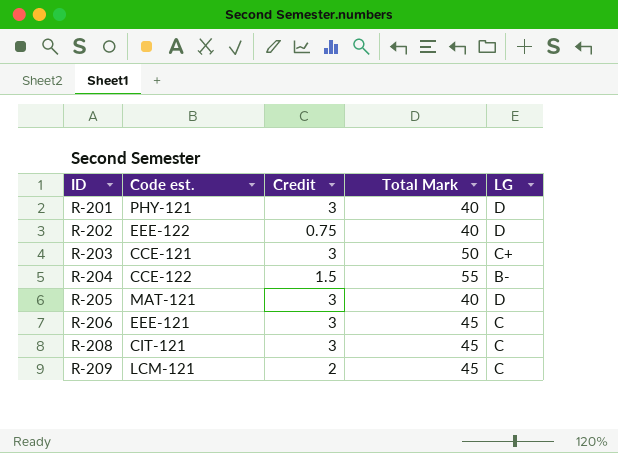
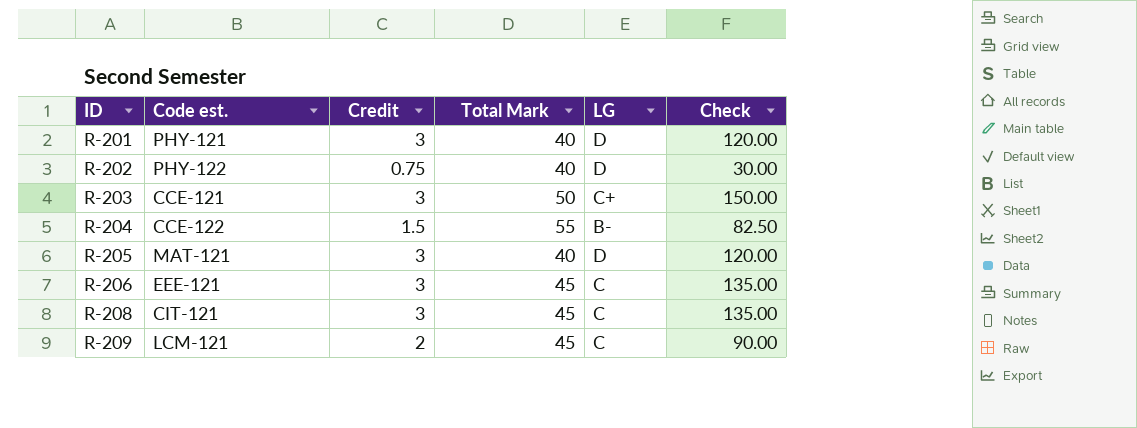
column Check | formula: none -> [Credit] * [Total Mark]
R-202 | Code est.: EEE-122 -> PHY-122

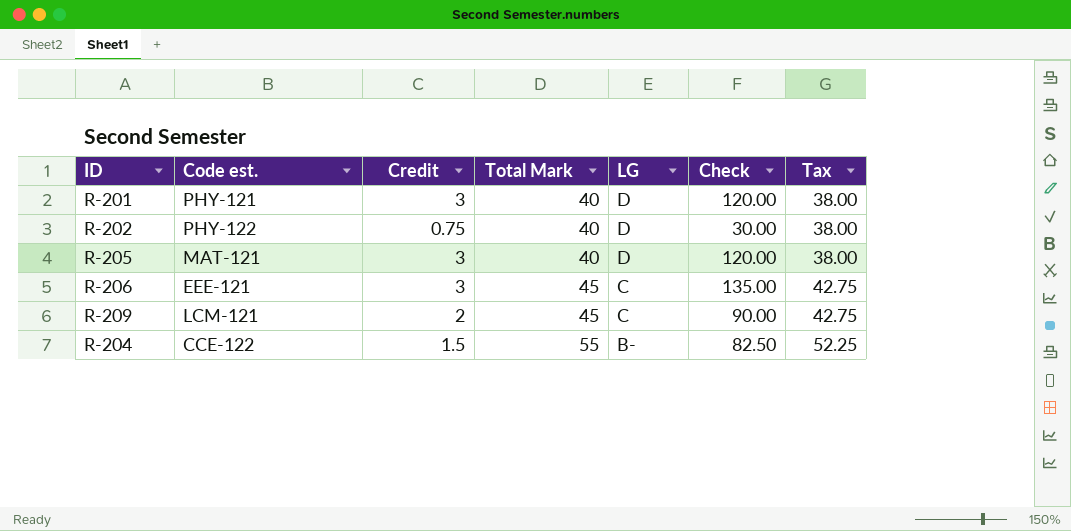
row order: ID ascending -> Total Mark ascending
column Tax | formula: none -> [Total Mark] * 0.95
row R-203: CCE-121 | 3 | 50 | C+ | 150.00 -> none
row R-208: CIT-121 | 3 | 45 | C | 135.00 -> none

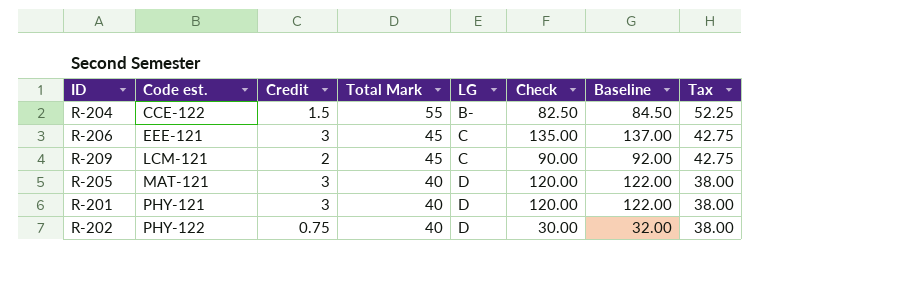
row order: Total Mark ascending -> Code est. ascending
column Baseline | formula: none -> [Check] + 2

